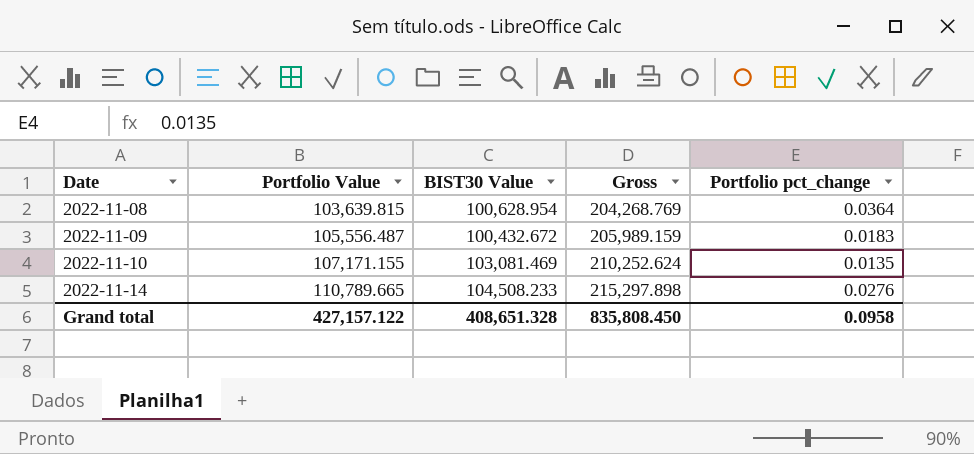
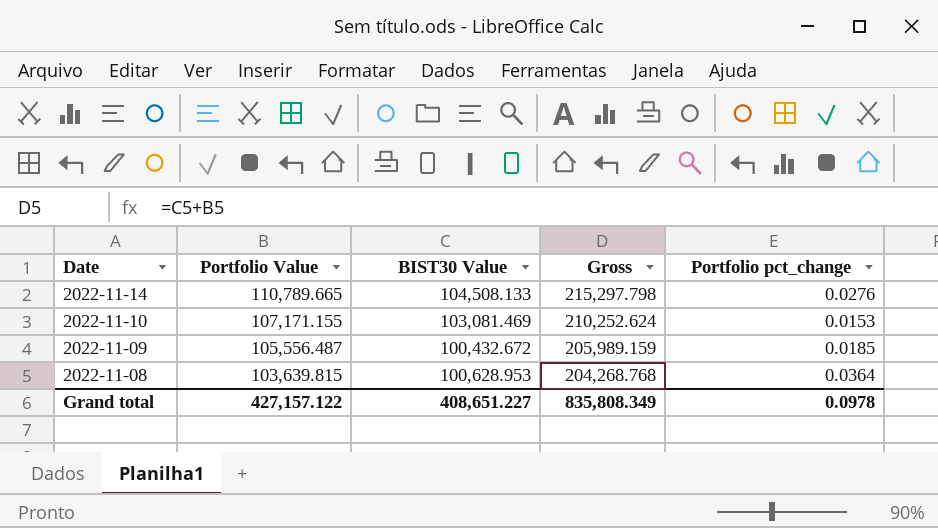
row order: Date ascending -> Date descending
2022-11-14 | BIST30 Value: 104,508.233 -> 104,508.133
2022-11-14 | Gross: 215,297.898 -> 215,297.798
2022-11-10 | Portfolio pct_change: 0.0135 -> 0.0153
2022-11-09 | Portfolio pct_change: 0.0183 -> 0.0185
2022-11-08 | BIST30 Value: 100,628.954 -> 100,628.953
2022-11-08 | Gross: 204,268.769 -> 204,268.768
Grand total | BIST30 Value: 408,651.328 -> 408,651.227
Grand total | Gross: 835,808.450 -> 835,808.349
Grand total | Portfolio pct_change: 0.0958 -> 0.0978

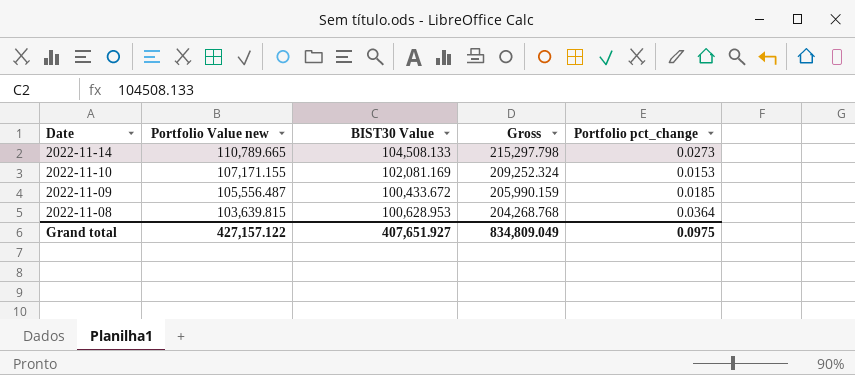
column name: Portfolio Value -> Portfolio Value new
2022-11-14 | Portfolio pct_change: 0.0276 -> 0.0273
2022-11-10 | BIST30 Value: 103,081.469 -> 102,081.169
2022-11-10 | Gross: 210,252.624 -> 209,252.324
2022-11-09 | BIST30 Value: 100,432.672 -> 100,433.672
2022-11-09 | Gross: 205,989.159 -> 205,990.159
Grand total | BIST30 Value: 408,651.227 -> 407,651.927
Grand total | Gross: 835,808.349 -> 834,809.049
Grand total | Portfolio pct_change: 0.0978 -> 0.0975

